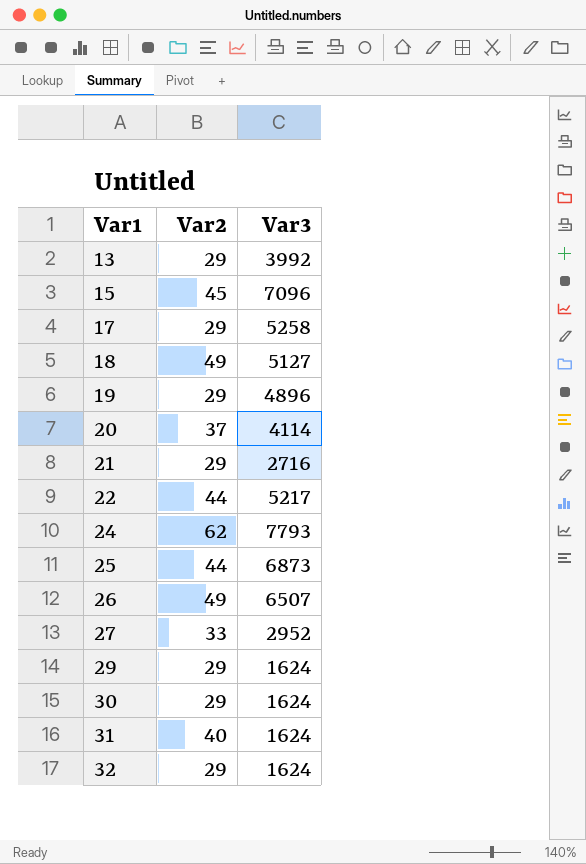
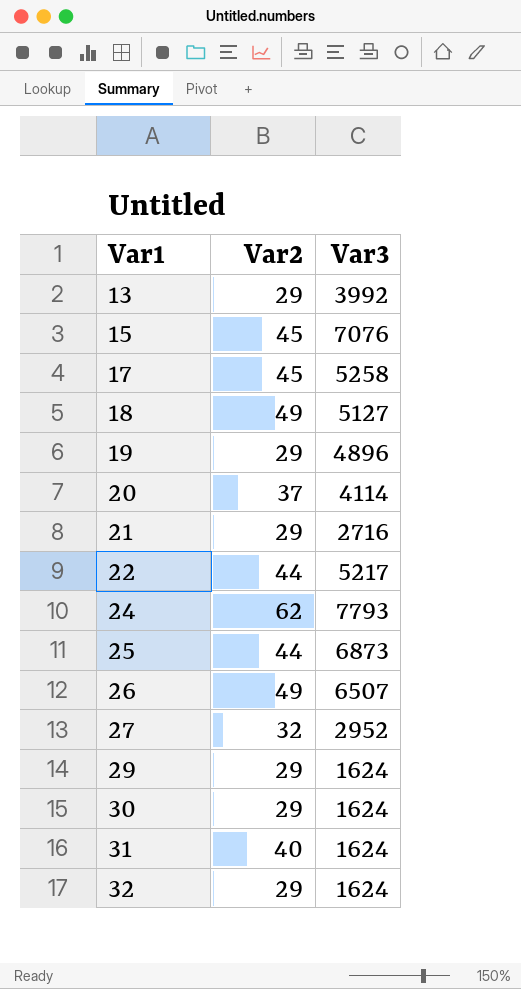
15 | Var3: 7096 -> 7076
17 | Var2: 29 -> 45
27 | Var2: 33 -> 32

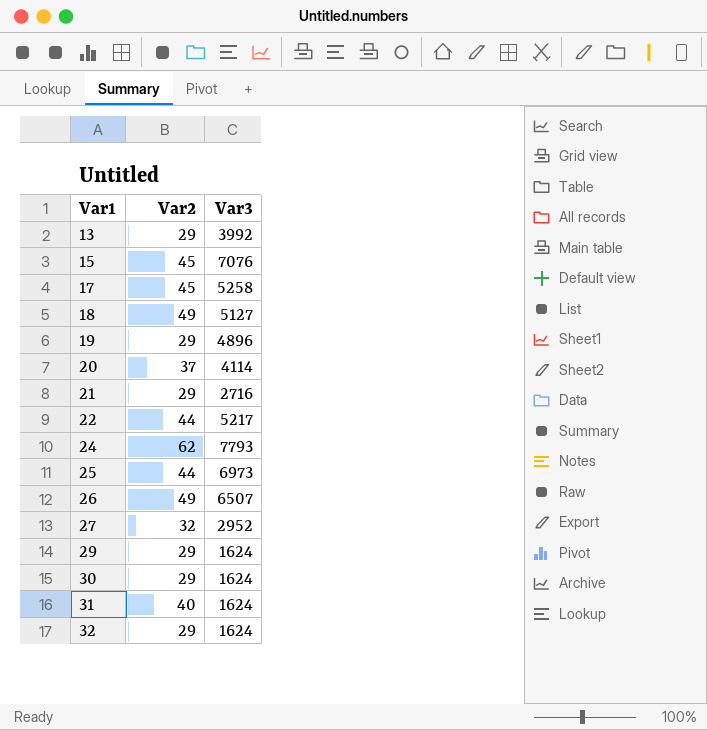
25 | Var3: 6873 -> 6973

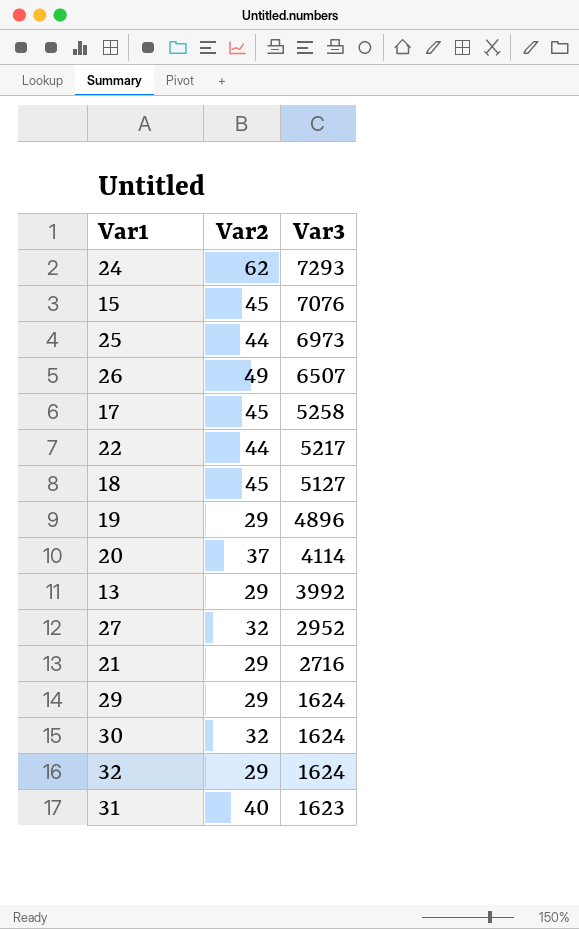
row order: Var1 ascending -> Var3 descending
24 | Var3: 7793 -> 7293
18 | Var2: 49 -> 45
30 | Var2: 29 -> 32
31 | Var3: 1624 -> 1623

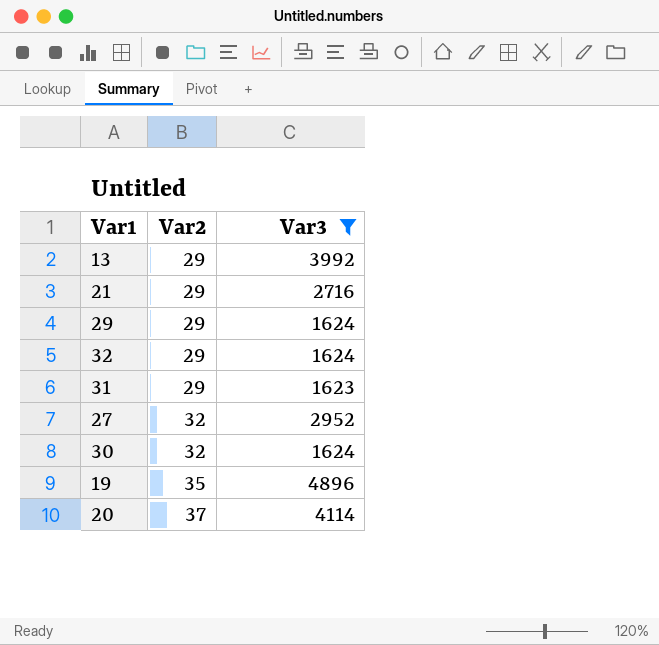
filter: none -> Var3 <= 4896
row order: Var3 descending -> Var2 ascending
31 | Var2: 40 -> 29
19 | Var2: 29 -> 35

